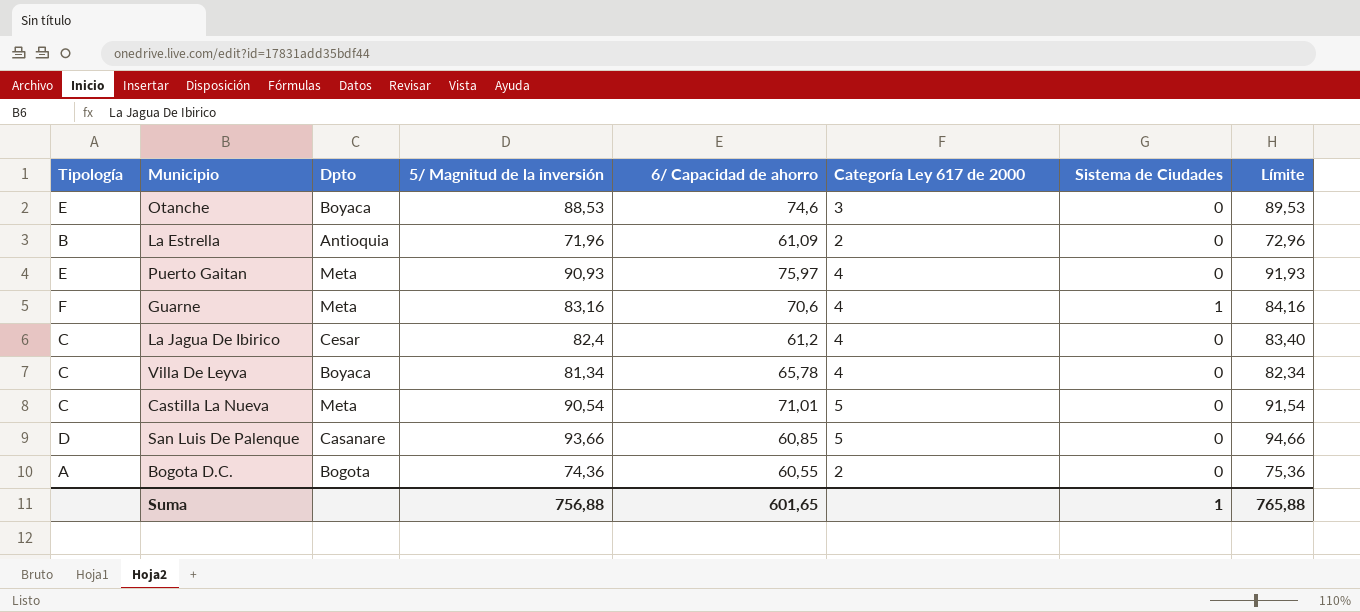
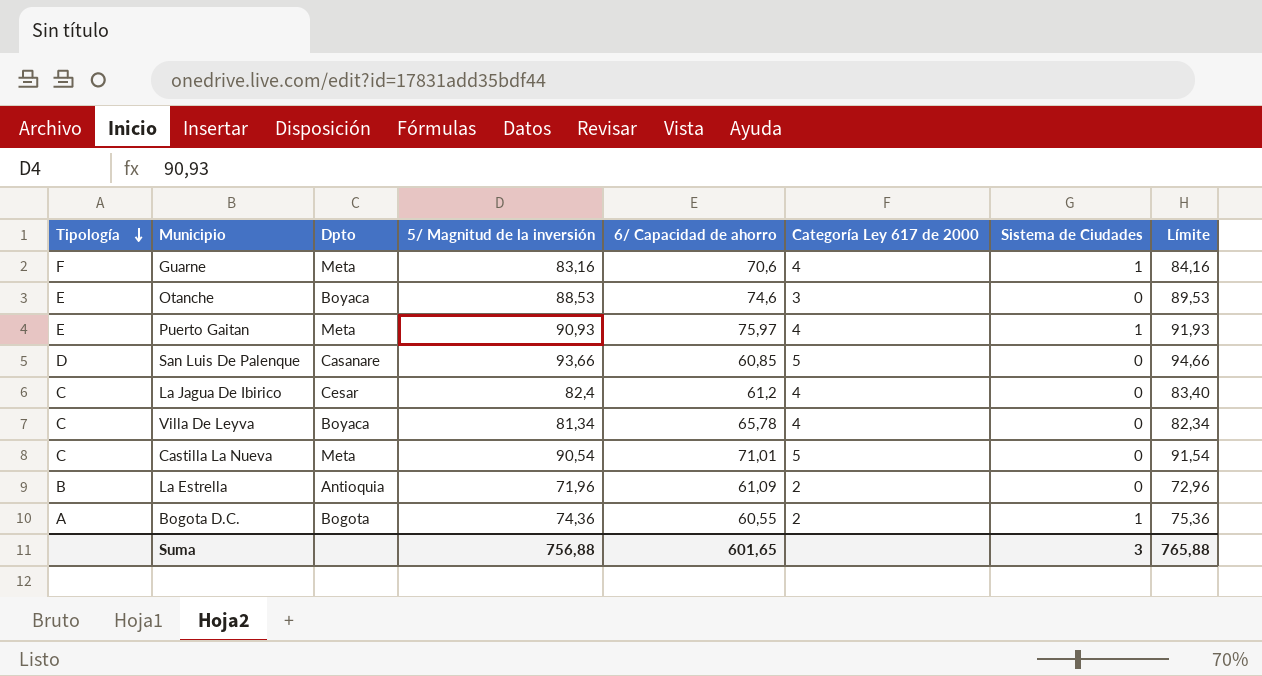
row order: none -> Tipología descending
Puerto Gaitan | Sistema de Ciudades: 0 -> 1
Bogota D.C. | Sistema de Ciudades: 0 -> 1
Suma | Sistema de Ciudades: 1 -> 3

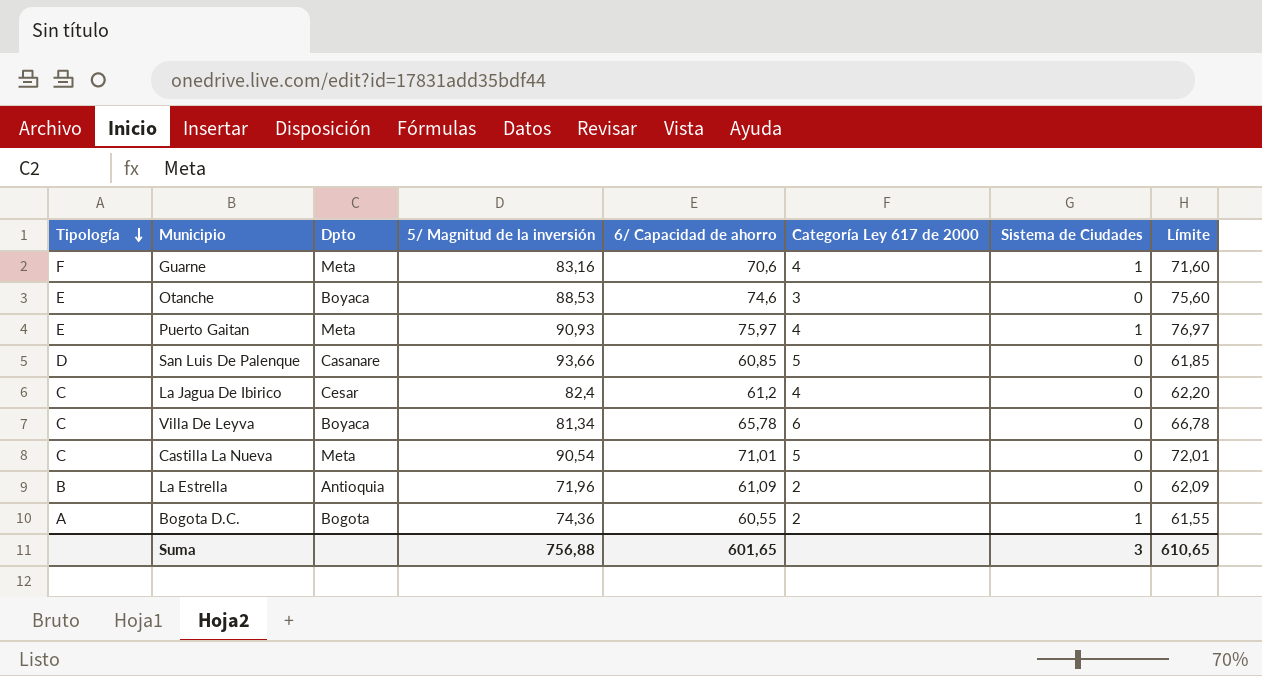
column Límite | formula: [5/ Magnitud de la inversión] + 1 -> [6/ Capacidad de ahorro] + 1
Villa De Leyva | Categoría Ley 617 de 2000: 4 -> 6
Suma | Límite: 765,88 -> 610,65

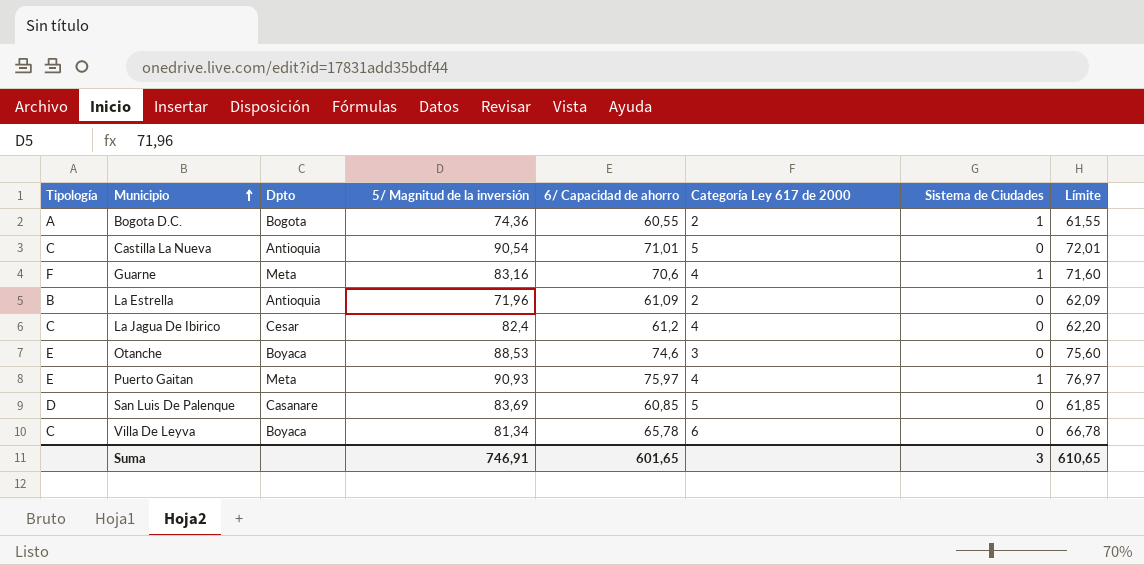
row order: Tipología descending -> Municipio ascending
Castilla La Nueva | Dpto: Meta -> Antioquia
San Luis De Palenque | 5/ Magnitud de la inversión: 93,66 -> 83,69
Suma | 5/ Magnitud de la inversión: 756,88 -> 746,91

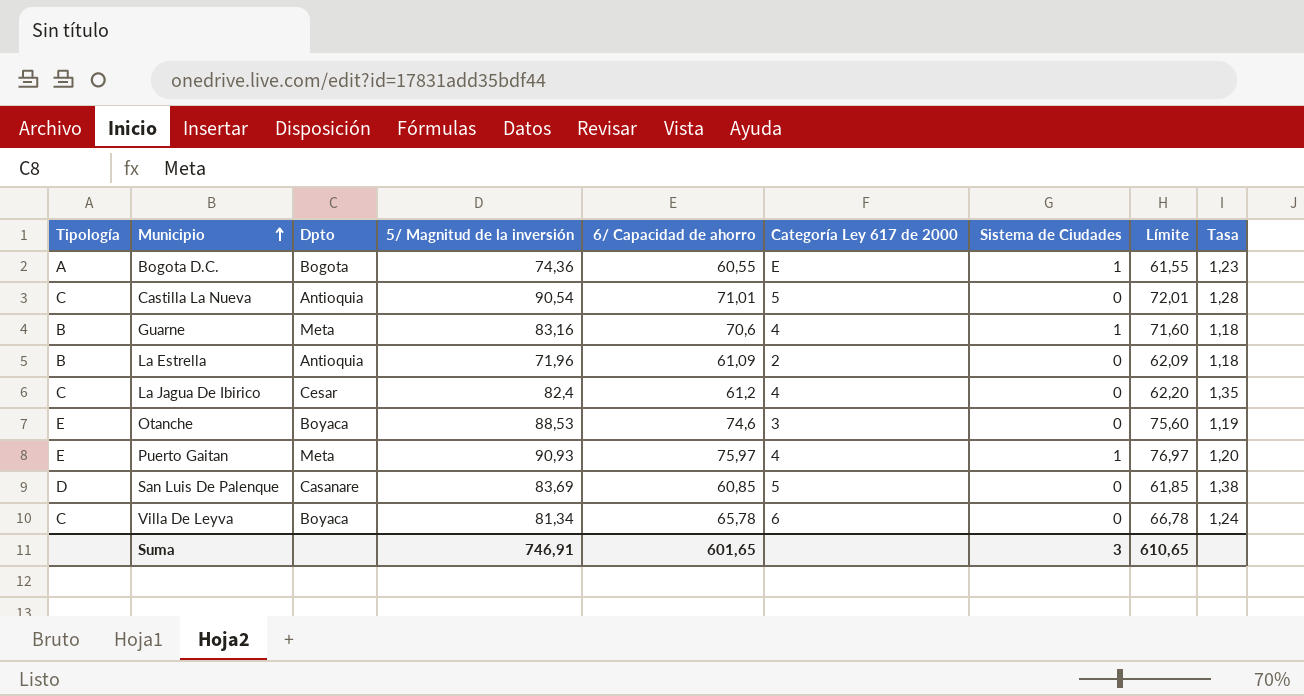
column Tasa | formula: none -> [5/ Magnitud de la inversión] / [6/ Capacidad de ahorro]
Bogota D.C. | Categoría Ley 617 de 2000: 2 -> E
Guarne | Tipología: F -> B

